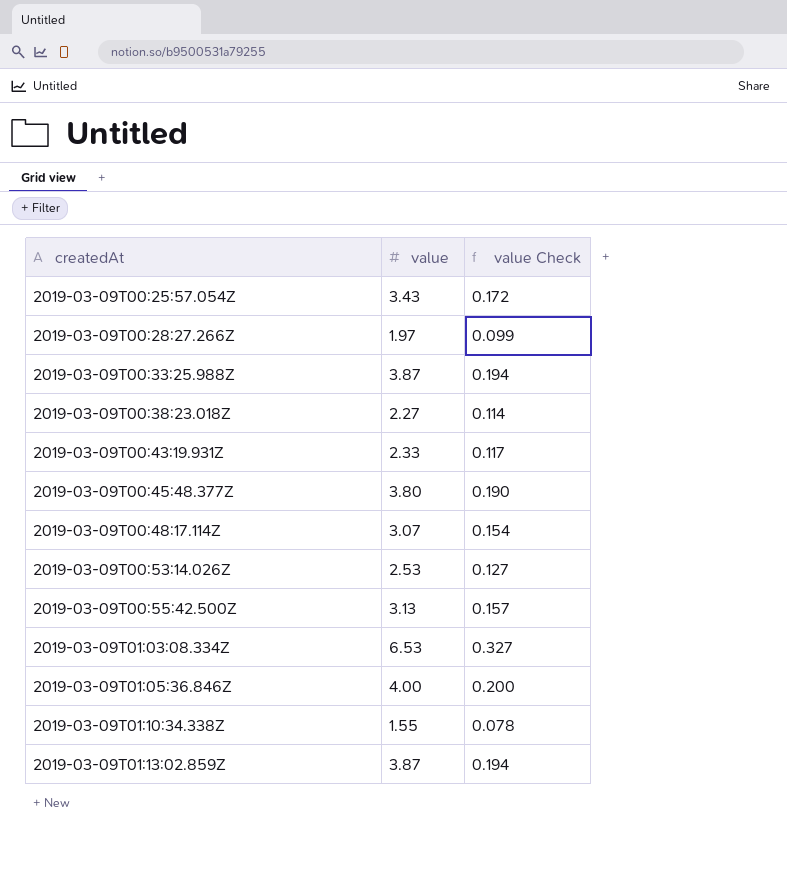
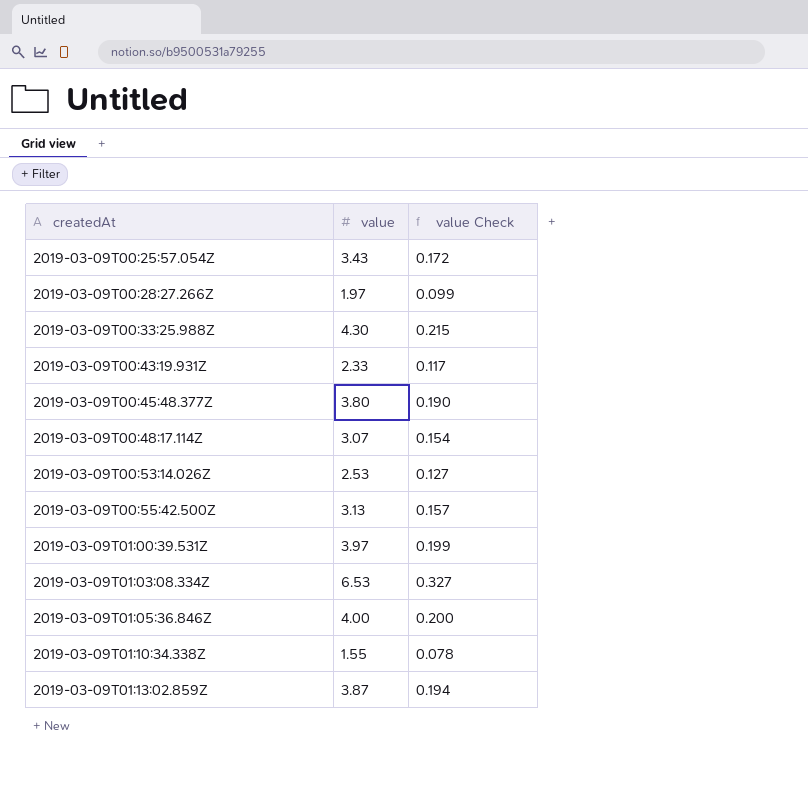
row 2019-03-09T00:38:23.018Z: 2.27 | 0.114 -> none
2019-03-09T00:33:25.988Z | value: 3.87 -> 4.30
2019-03-09T00:33:25.988Z | value Check: 0.194 -> 0.215
row 2019-03-09T01:00:39.531Z: none -> 3.97 | 0.199

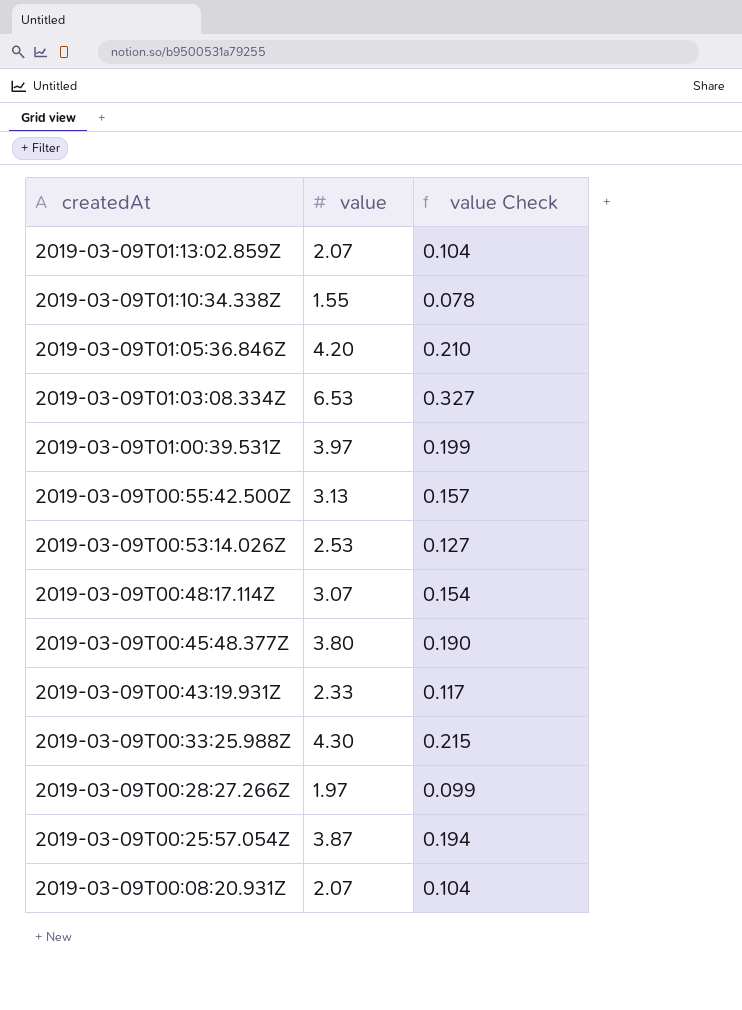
row order: createdAt ascending -> createdAt descending
2019-03-09T01:13:02.859Z | value: 3.87 -> 2.07
2019-03-09T01:13:02.859Z | value Check: 0.194 -> 0.104
2019-03-09T01:05:36.846Z | value: 4.00 -> 4.20
2019-03-09T01:05:36.846Z | value Check: 0.200 -> 0.210
2019-03-09T00:25:57.054Z | value: 3.43 -> 3.87
2019-03-09T00:25:57.054Z | value Check: 0.172 -> 0.194
row 2019-03-09T00:08:20.931Z: none -> 2.07 | 0.104

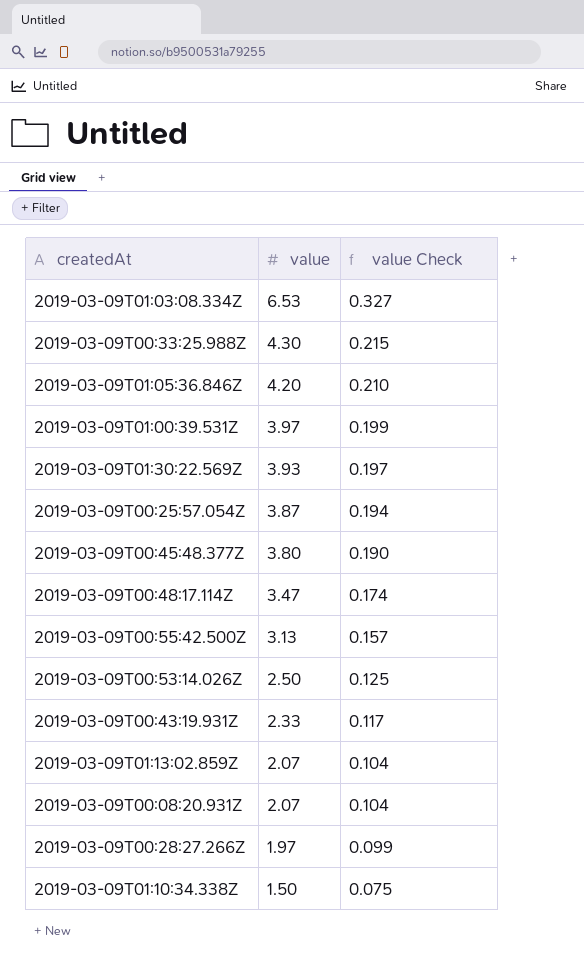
row order: createdAt descending -> value descending
row 2019-03-09T01:30:22.569Z: none -> 3.93 | 0.197
2019-03-09T00:48:17.114Z | value: 3.07 -> 3.47
2019-03-09T00:48:17.114Z | value Check: 0.154 -> 0.174
2019-03-09T00:53:14.026Z | value: 2.53 -> 2.50
2019-03-09T00:53:14.026Z | value Check: 0.127 -> 0.125
2019-03-09T01:10:34.338Z | value: 1.55 -> 1.50
2019-03-09T01:10:34.338Z | value Check: 0.078 -> 0.075

